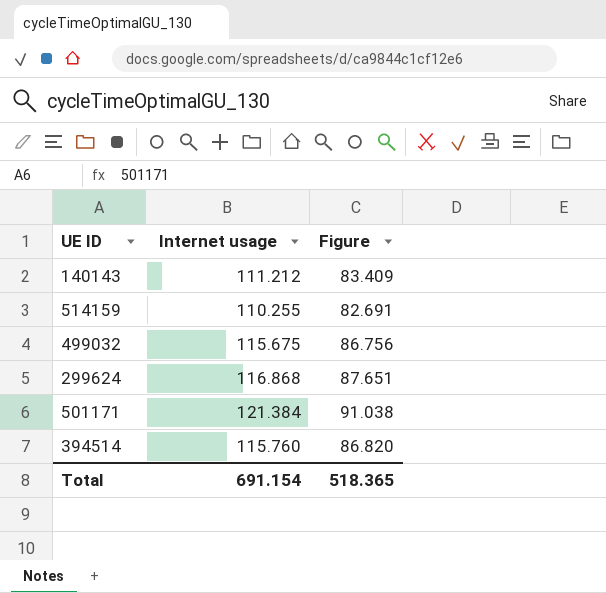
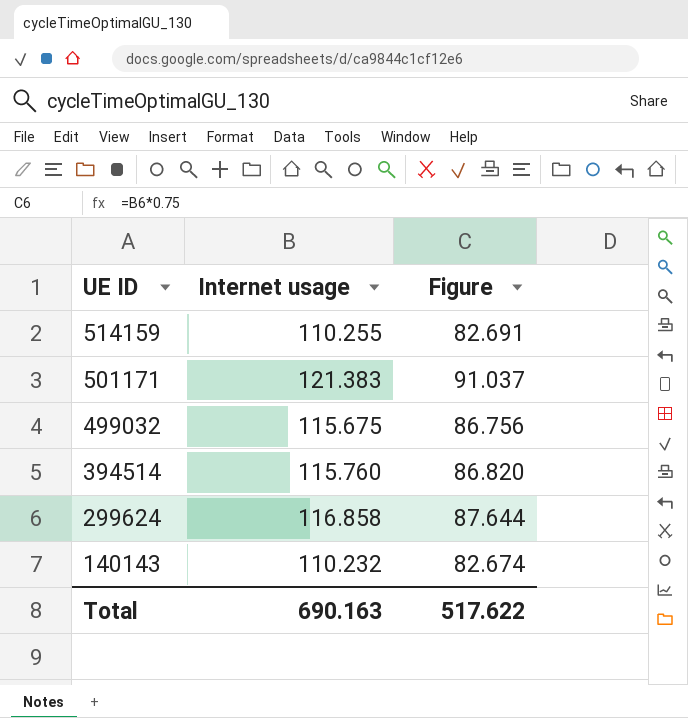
row order: none -> UE ID descending
501171 | Internet usage: 121.384 -> 121.383
501171 | Figure: 91.038 -> 91.037
299624 | Internet usage: 116.868 -> 116.858
299624 | Figure: 87.651 -> 87.644
140143 | Internet usage: 111.212 -> 110.232
140143 | Figure: 83.409 -> 82.674
Total | Internet usage: 691.154 -> 690.163
Total | Figure: 518.365 -> 517.622

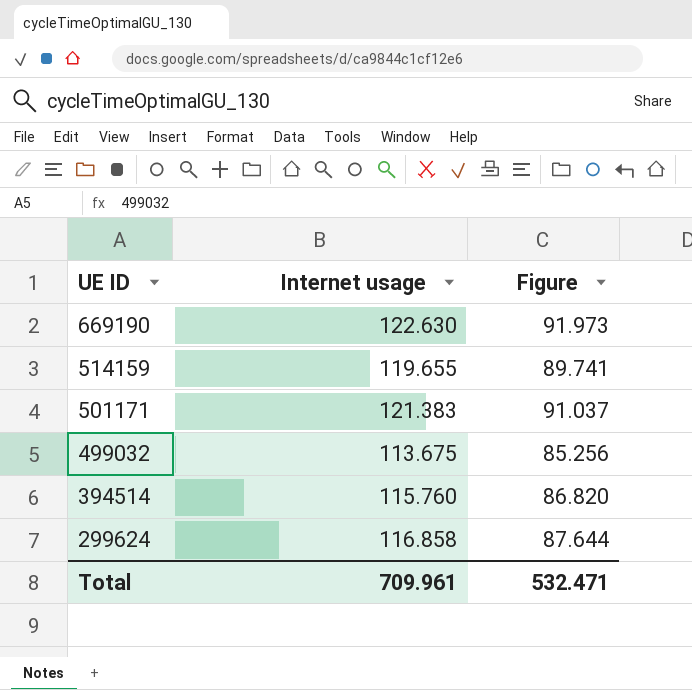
row 140143: 110.232 | 82.674 -> none
row 669190: none -> 122.630 | 91.973
514159 | Internet usage: 110.255 -> 119.655
514159 | Figure: 82.691 -> 89.741
499032 | Internet usage: 115.675 -> 113.675
499032 | Figure: 86.756 -> 85.256
Total | Internet usage: 690.163 -> 709.961
Total | Figure: 517.622 -> 532.471

